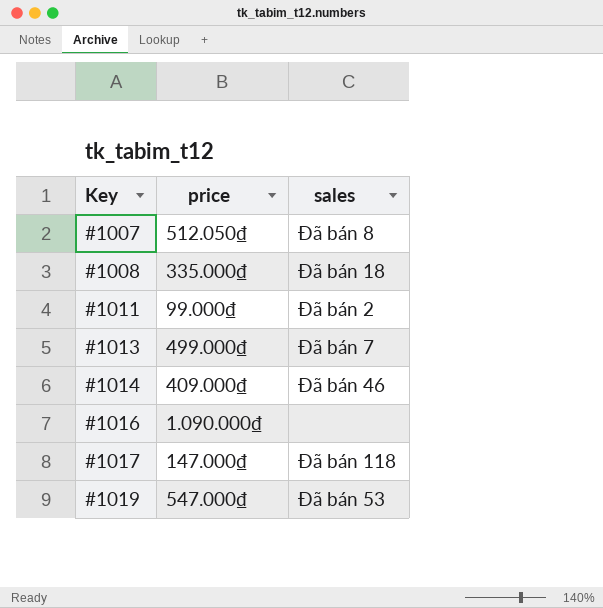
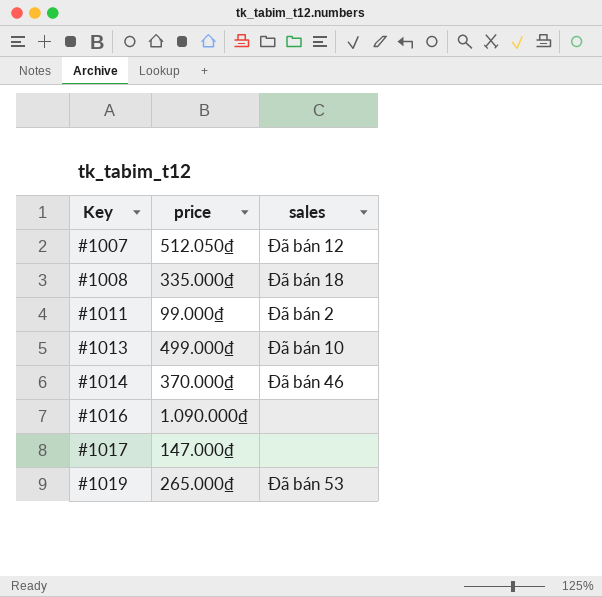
#1007 | sales: Đã bán 8 -> Đã bán 12
#1013 | sales: Đã bán 7 -> Đã bán 10
#1014 | price: 409.000₫ -> 370.000₫
#1017 | sales: Đã bán 118 -> none
#1019 | price: 547.000₫ -> 265.000₫

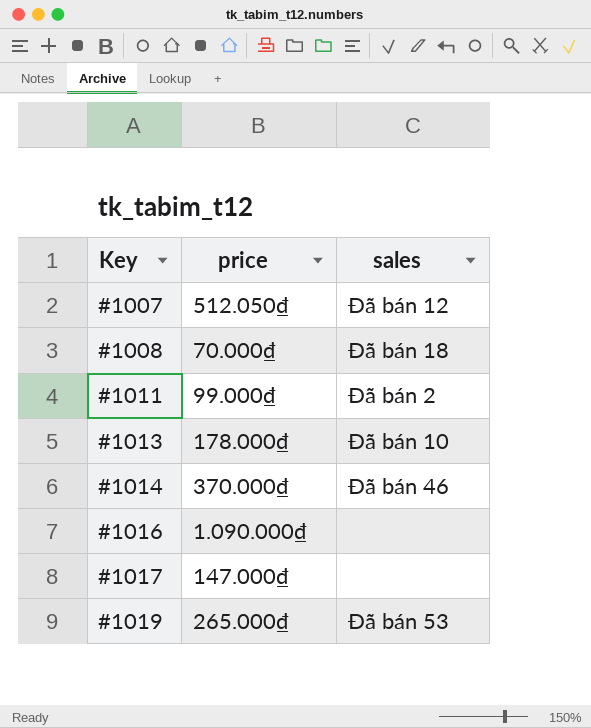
#1008 | price: 335.000₫ -> 70.000₫
#1013 | price: 499.000₫ -> 178.000₫

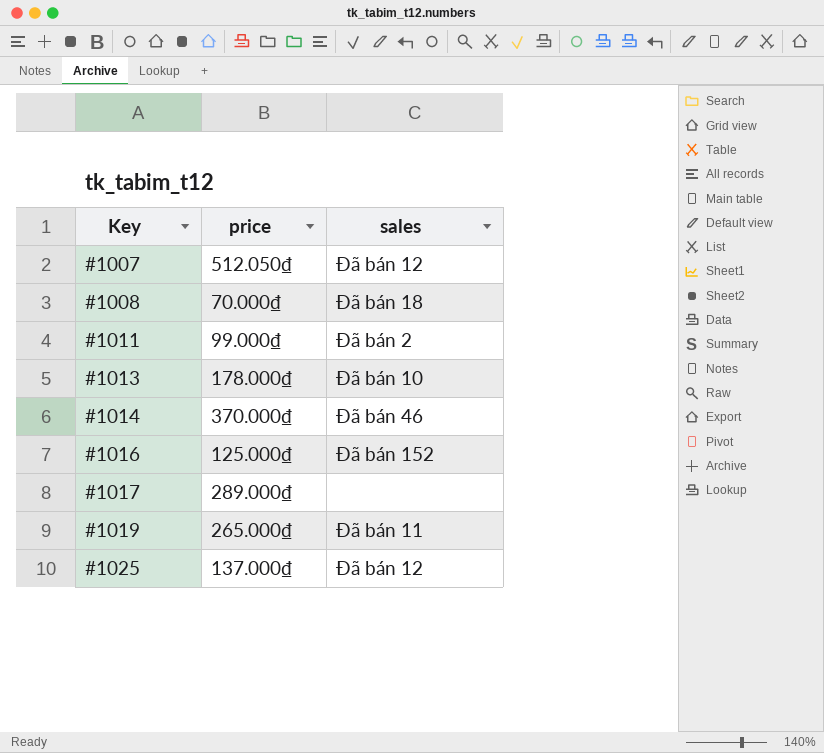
#1016 | price: 1.090.000₫ -> 125.000₫
#1016 | sales: none -> Đã bán 152
#1017 | price: 147.000₫ -> 289.000₫
#1019 | sales: Đã bán 53 -> Đã bán 11
row #1025: none -> 137.000₫ | Đã bán 12

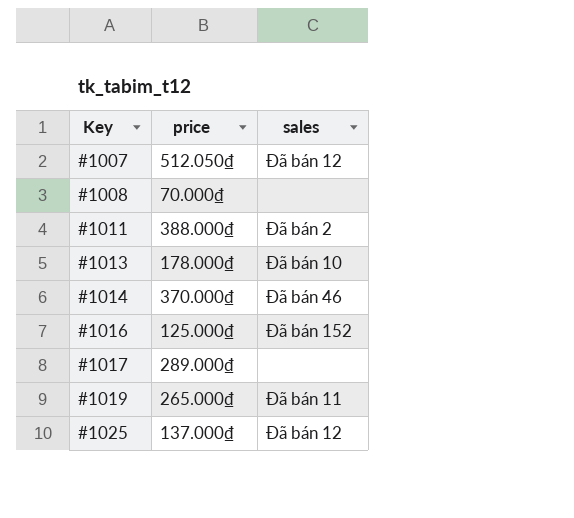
#1008 | sales: Đã bán 18 -> none
#1011 | price: 99.000₫ -> 388.000₫

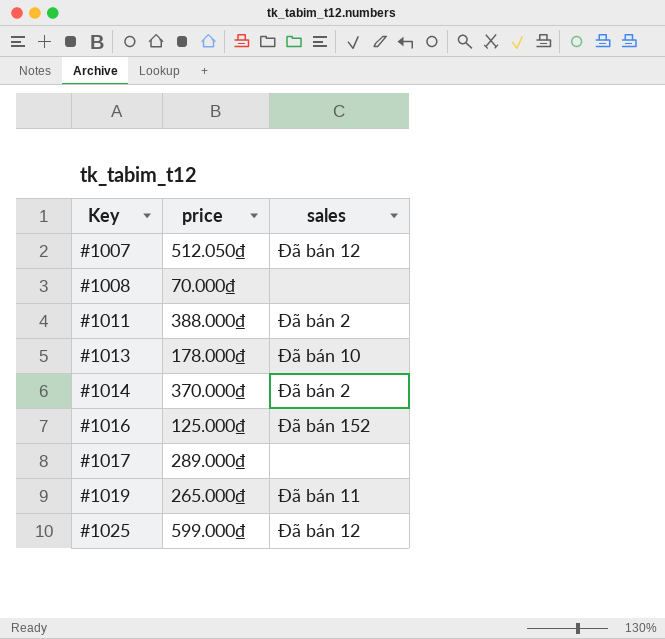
#1014 | sales: Đã bán 46 -> Đã bán 2
#1025 | price: 137.000₫ -> 599.000₫

